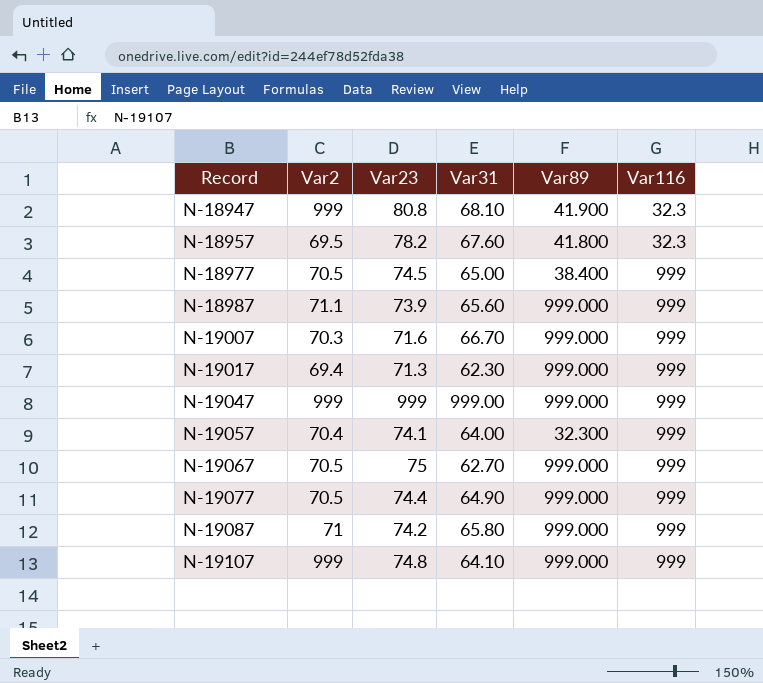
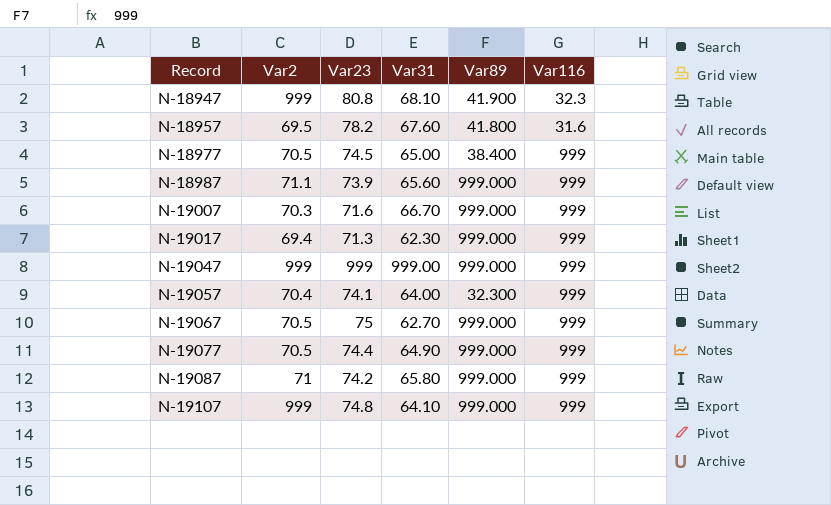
N-18957 | Var116: 32.3 -> 31.6

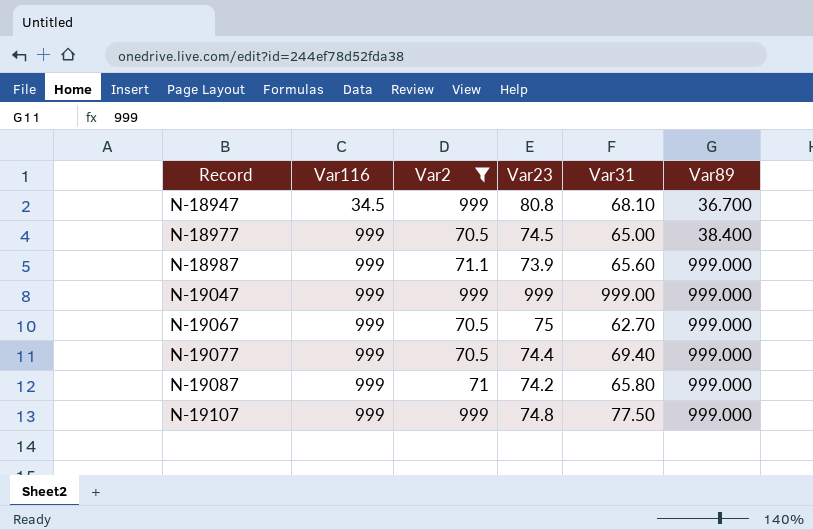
filter: none -> Var2 >= 70.5
column Var116 | position: 6 -> 2
N-18947 | Var116: 32.3 -> 34.5
N-18947 | Var89: 41.900 -> 36.700
N-19077 | Var31: 64.90 -> 69.40
N-19107 | Var31: 64.10 -> 77.50

